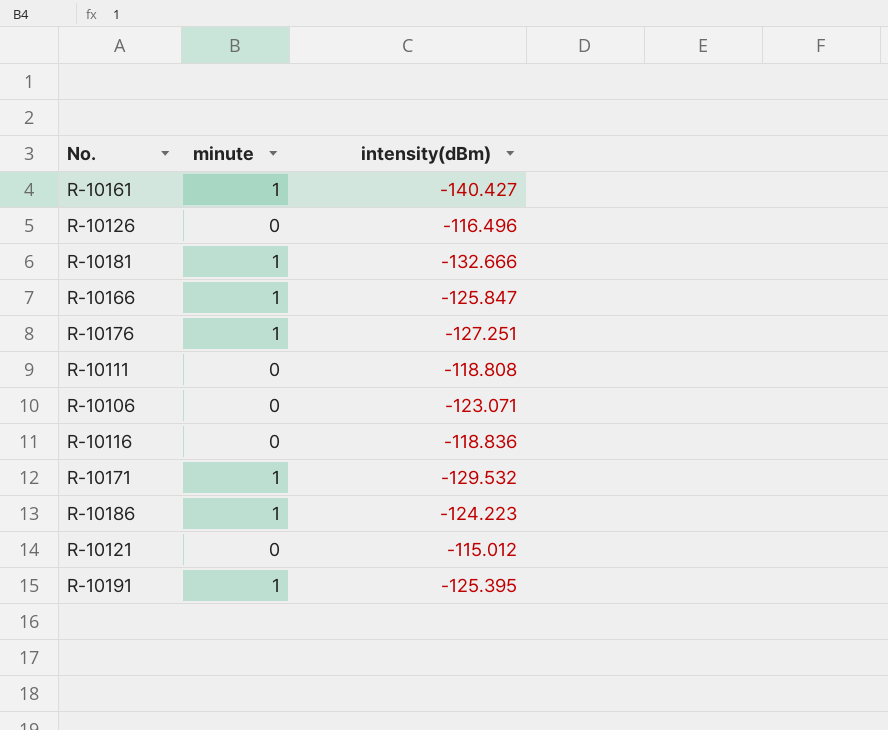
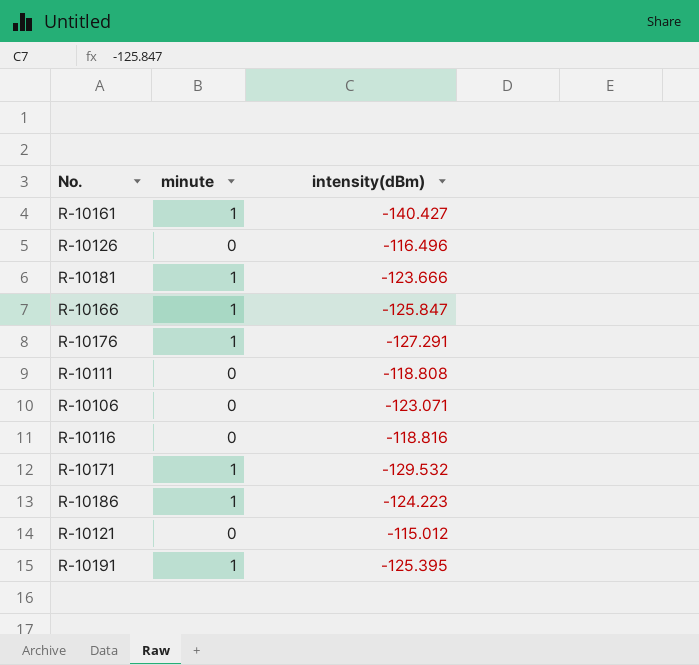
R-10181 | intensity(dBm): -132.666 -> -123.666
R-10176 | intensity(dBm): -127.251 -> -127.291
R-10116 | intensity(dBm): -118.836 -> -118.816

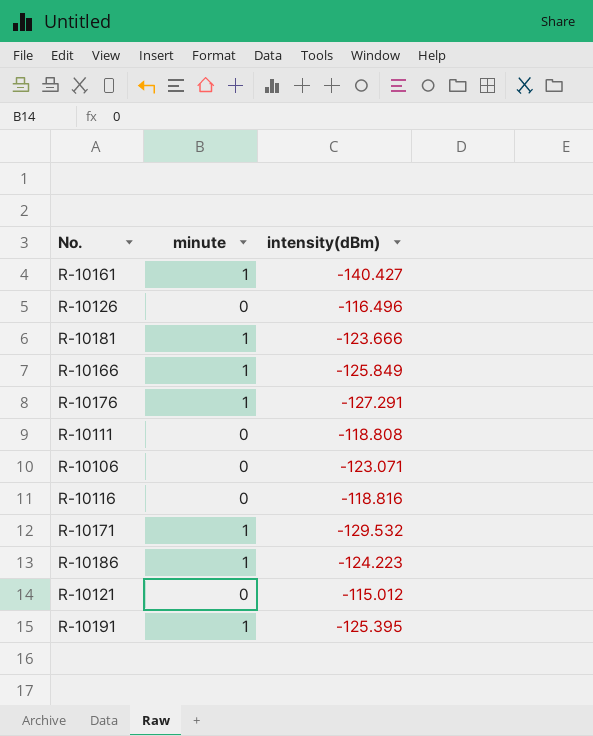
R-10166 | intensity(dBm): -125.847 -> -125.849

